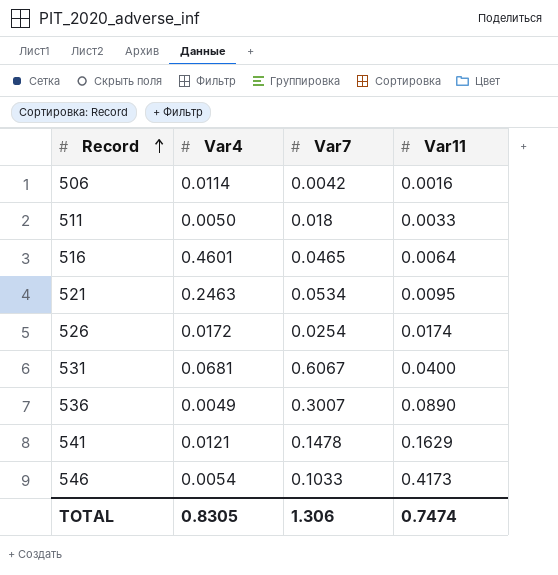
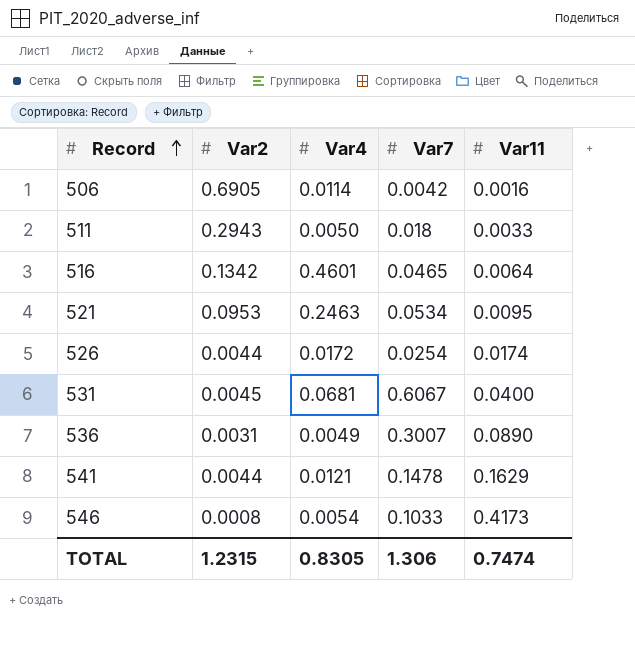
column Var2 | position: none -> 2

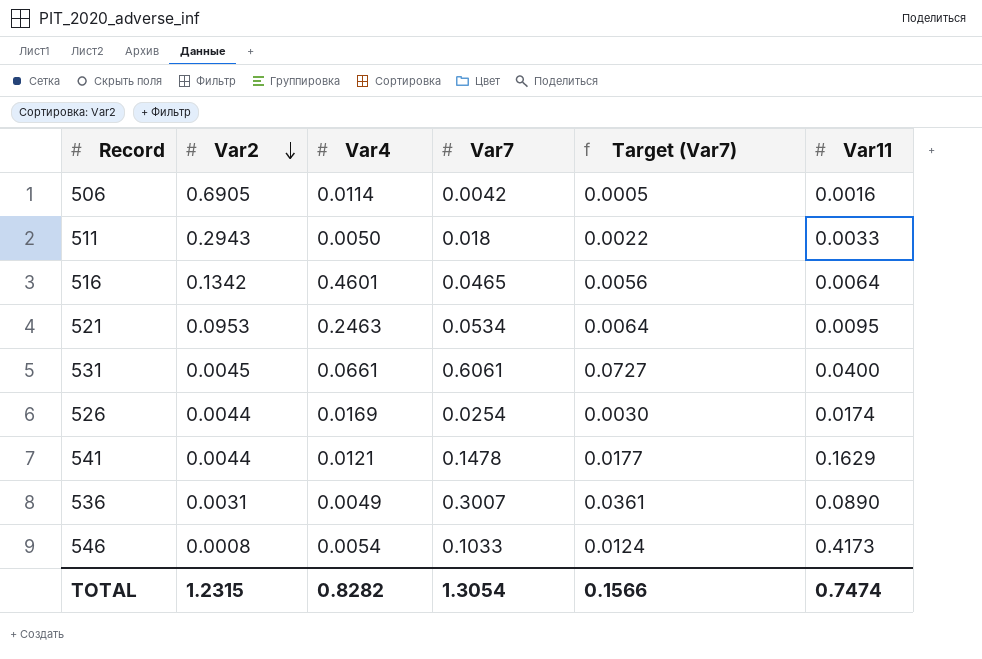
row order: Record ascending -> Var2 descending
column Target (Var7) | formula: none -> [Var7] * 0.12
531 | Var4: 0.0681 -> 0.0661
531 | Var7: 0.6067 -> 0.6061
526 | Var4: 0.0172 -> 0.0169
TOTAL | Var4: 0.8305 -> 0.8282
TOTAL | Var7: 1.306 -> 1.3054

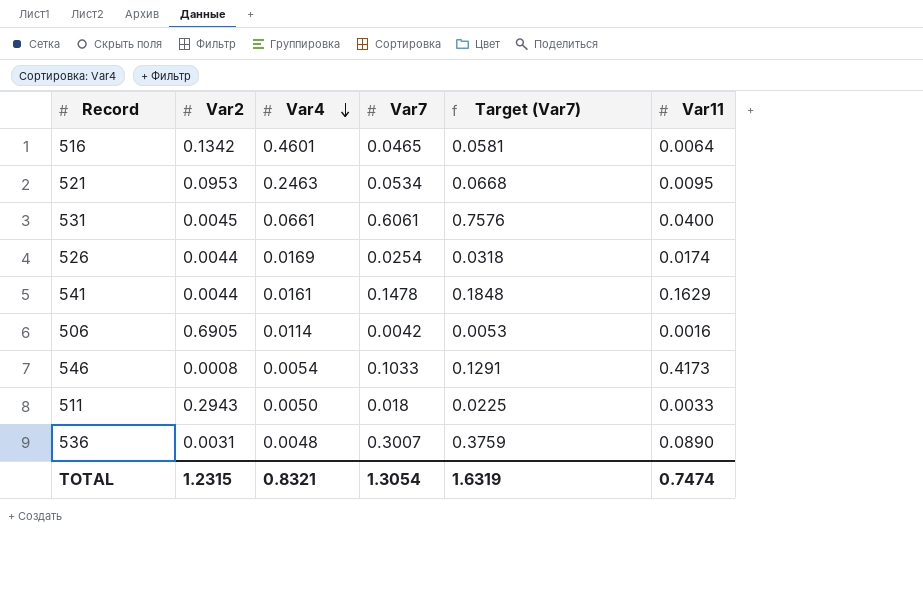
row order: Var2 descending -> Var4 descending
column Target (Var7) | formula: [Var7] * 0.12 -> [Var7] * 1.25
541 | Var4: 0.0121 -> 0.0161
536 | Var4: 0.0049 -> 0.0048
TOTAL | Var4: 0.8282 -> 0.8321
TOTAL | Target (Var7): 0.1566 -> 1.6319

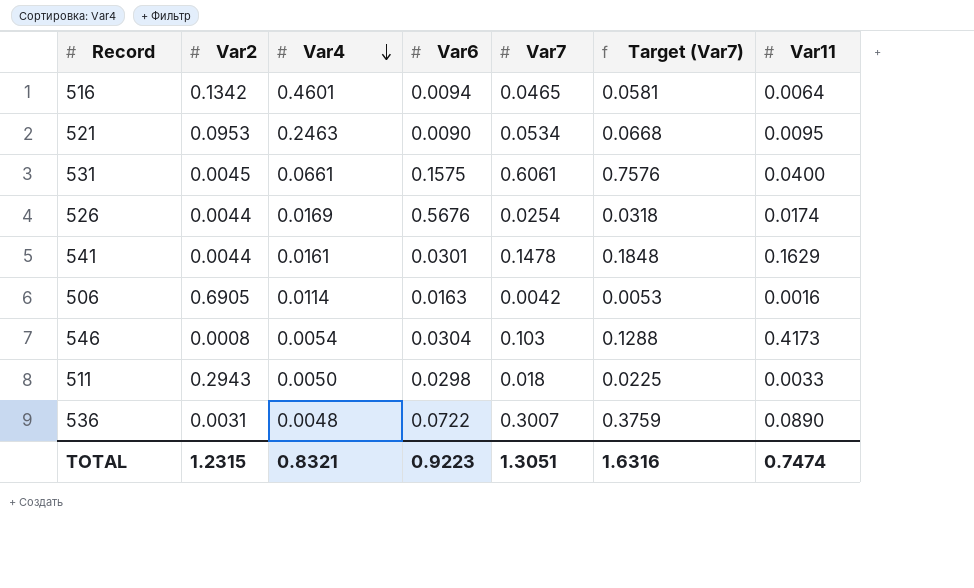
column Var6 | position: none -> 4
546 | Var7: 0.1033 -> 0.103
546 | Target (Var7): 0.1291 -> 0.1288
TOTAL | Var7: 1.3054 -> 1.3051
TOTAL | Target (Var7): 1.6319 -> 1.6316

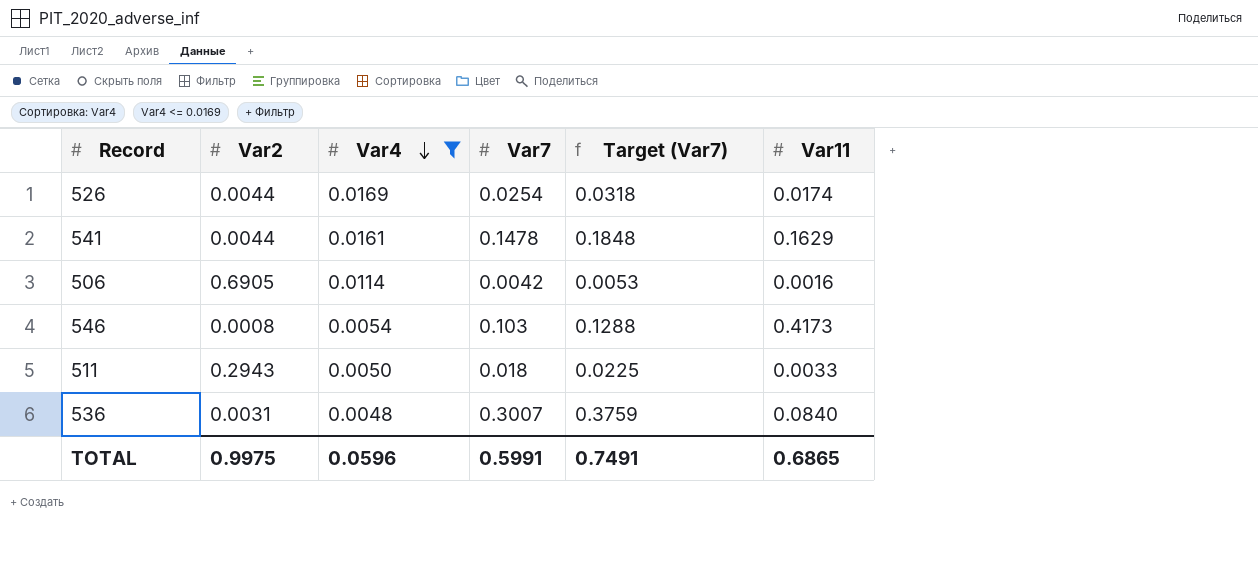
filter: none -> Var4 <= 0.0169
column Var6 | position: 4 -> none
536 | Var11: 0.0890 -> 0.0840
TOTAL | Var2: 1.2315 -> 0.9975
TOTAL | Var4: 0.8321 -> 0.0596
TOTAL | Var7: 1.3051 -> 0.5991
TOTAL | Target (Var7): 1.6316 -> 0.7491
TOTAL | Var11: 0.7474 -> 0.6865

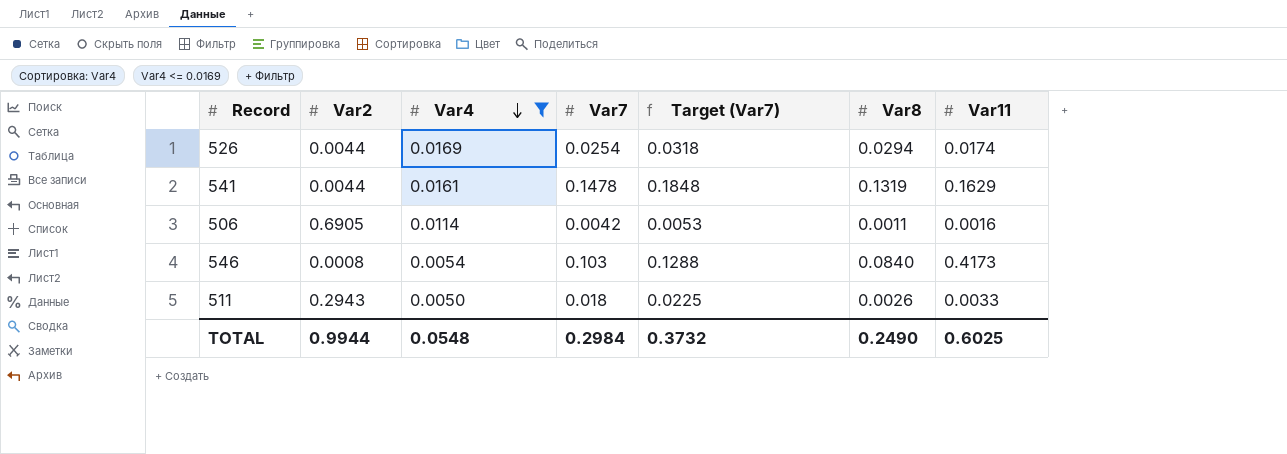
column Var8 | position: none -> 6
row 536: 0.0031 | 0.0048 | 0.3007 | 0.3759 | 0.0840 -> none
TOTAL | Var2: 0.9975 -> 0.9944
TOTAL | Var4: 0.0596 -> 0.0548
TOTAL | Var7: 0.5991 -> 0.2984
TOTAL | Target (Var7): 0.7491 -> 0.3732
TOTAL | Var11: 0.6865 -> 0.6025

